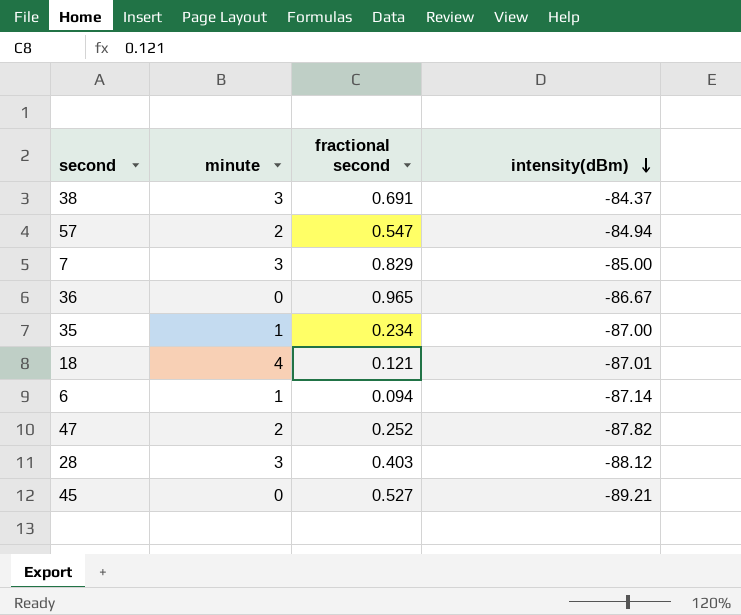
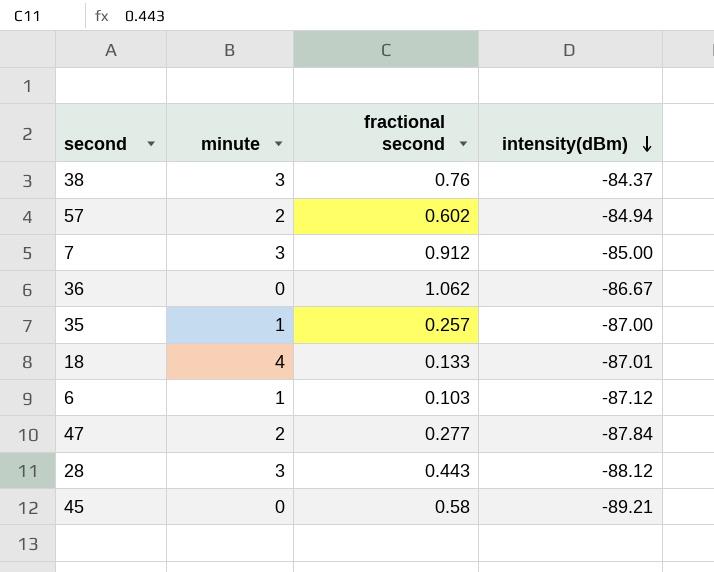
38 | fractional second: 0.691 -> 0.76
57 | fractional second: 0.547 -> 0.602
7 | fractional second: 0.829 -> 0.912
36 | fractional second: 0.965 -> 1.062
35 | fractional second: 0.234 -> 0.257
18 | fractional second: 0.121 -> 0.133
6 | fractional second: 0.094 -> 0.103
6 | intensity(dBm): -87.14 -> -87.12
47 | fractional second: 0.252 -> 0.277
47 | intensity(dBm): -87.82 -> -87.84
28 | fractional second: 0.403 -> 0.443
45 | fractional second: 0.527 -> 0.58

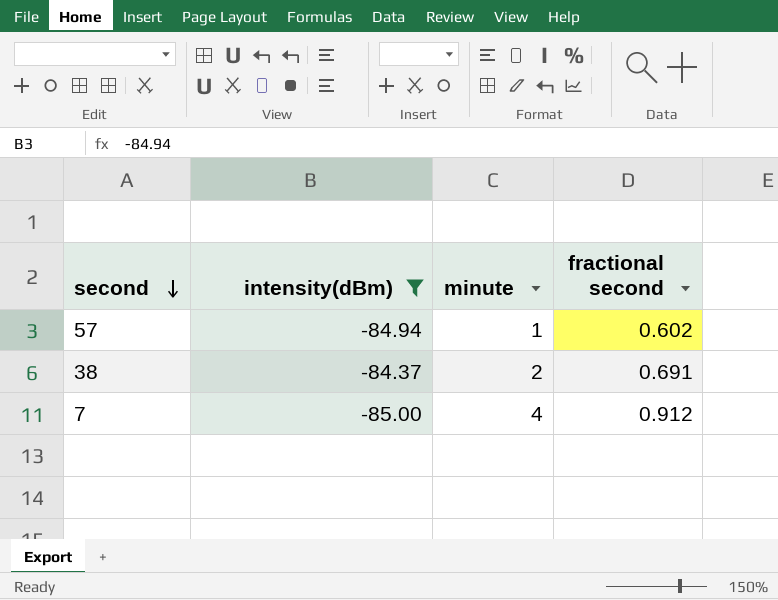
filter: none -> intensity(dBm) >= -85.00
row order: intensity(dBm) descending -> second descending
column intensity(dBm) | position: 4 -> 2
57 | minute: 2 -> 1
38 | minute: 3 -> 2
38 | fractional second: 0.76 -> 0.691
7 | minute: 3 -> 4

